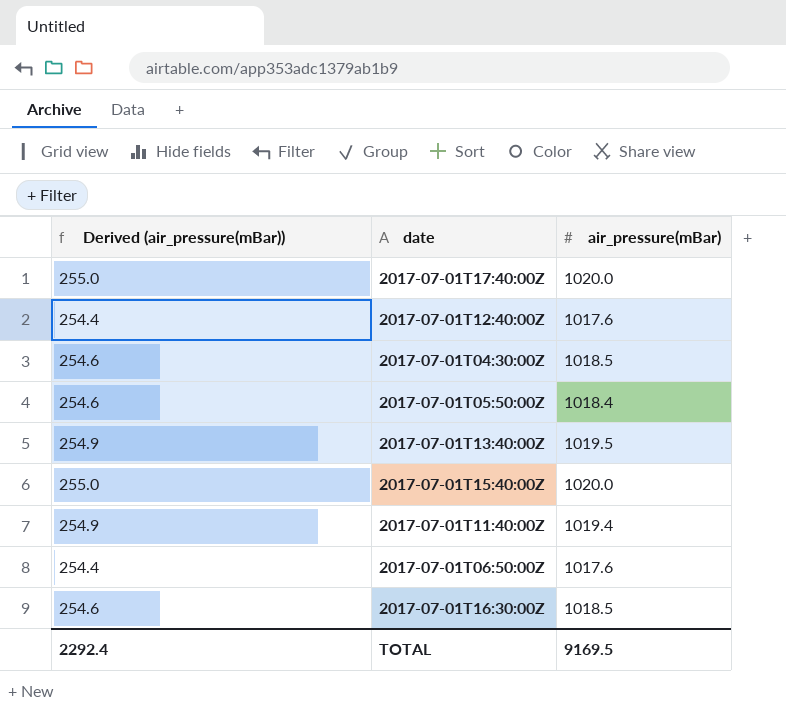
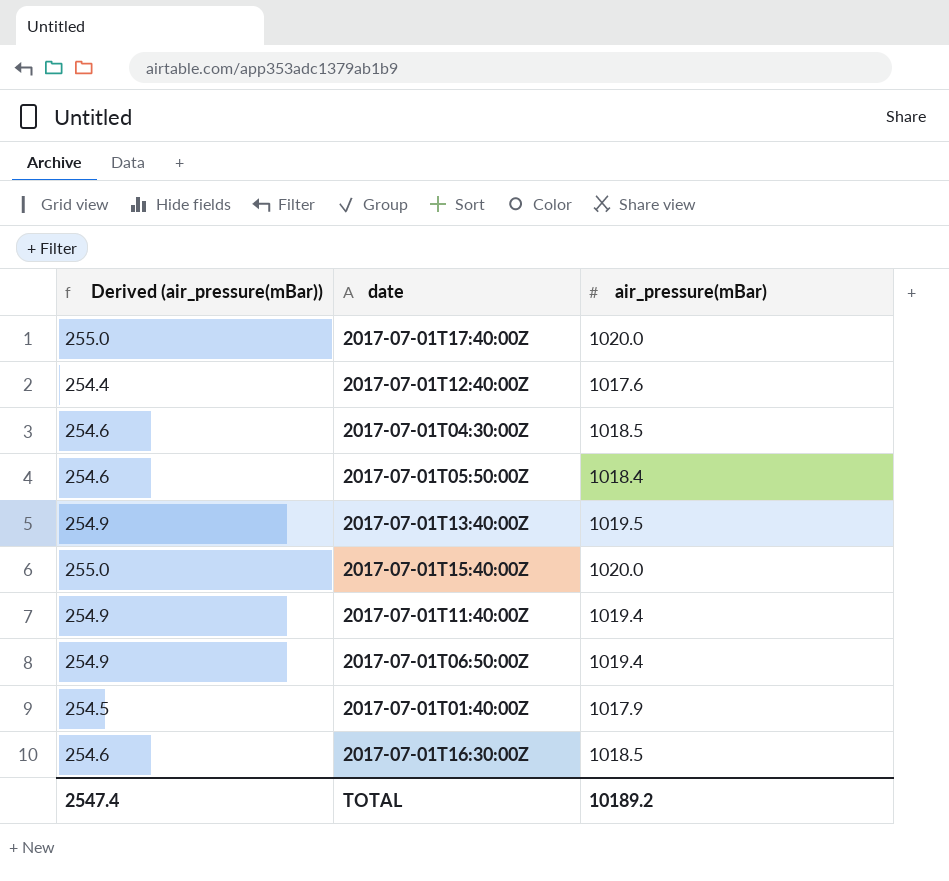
2017-07-01T06:50:00Z | Derived (air_pressure(mBar)): 254.4 -> 254.9
2017-07-01T06:50:00Z | air_pressure(mBar): 1017.6 -> 1019.4
row 2017-07-01T01:40:00Z: none -> 254.5 | 1017.9
TOTAL | Derived (air_pressure(mBar)): 2292.4 -> 2547.4
TOTAL | air_pressure(mBar): 9169.5 -> 10189.2

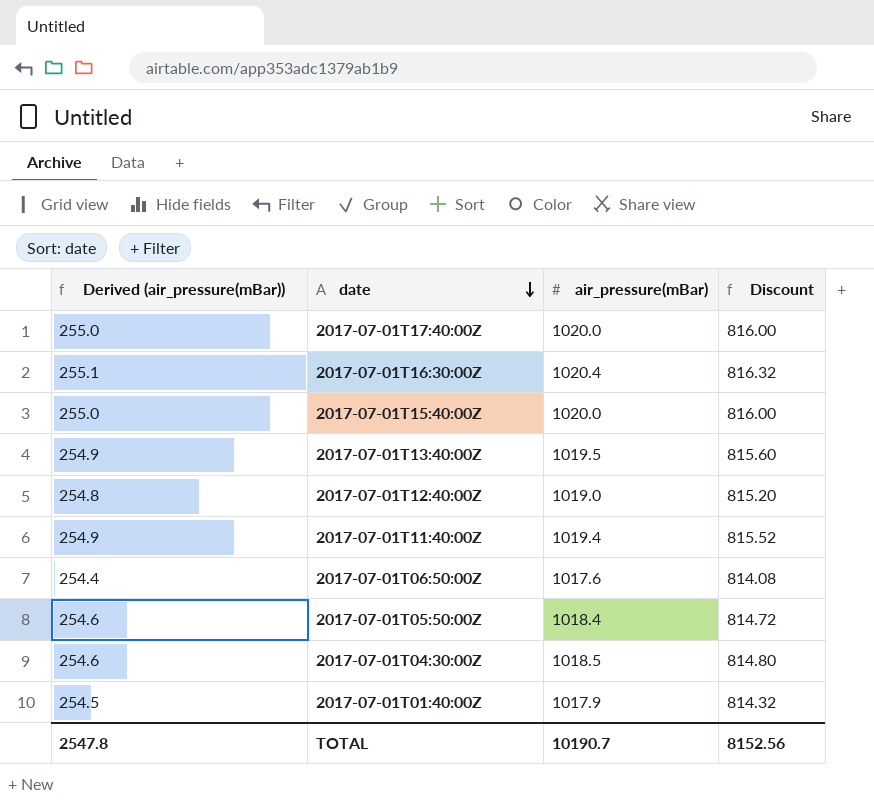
row order: none -> date descending
column Discount | formula: none -> [air_pressure(mBar)] * 0.8
2017-07-01T16:30:00Z | Derived (air_pressure(mBar)): 254.6 -> 255.1
2017-07-01T16:30:00Z | air_pressure(mBar): 1018.5 -> 1020.4
2017-07-01T12:40:00Z | Derived (air_pressure(mBar)): 254.4 -> 254.8
2017-07-01T12:40:00Z | air_pressure(mBar): 1017.6 -> 1019.0
2017-07-01T06:50:00Z | Derived (air_pressure(mBar)): 254.9 -> 254.4
2017-07-01T06:50:00Z | air_pressure(mBar): 1019.4 -> 1017.6
TOTAL | Derived (air_pressure(mBar)): 2547.4 -> 2547.8
TOTAL | air_pressure(mBar): 10189.2 -> 10190.7

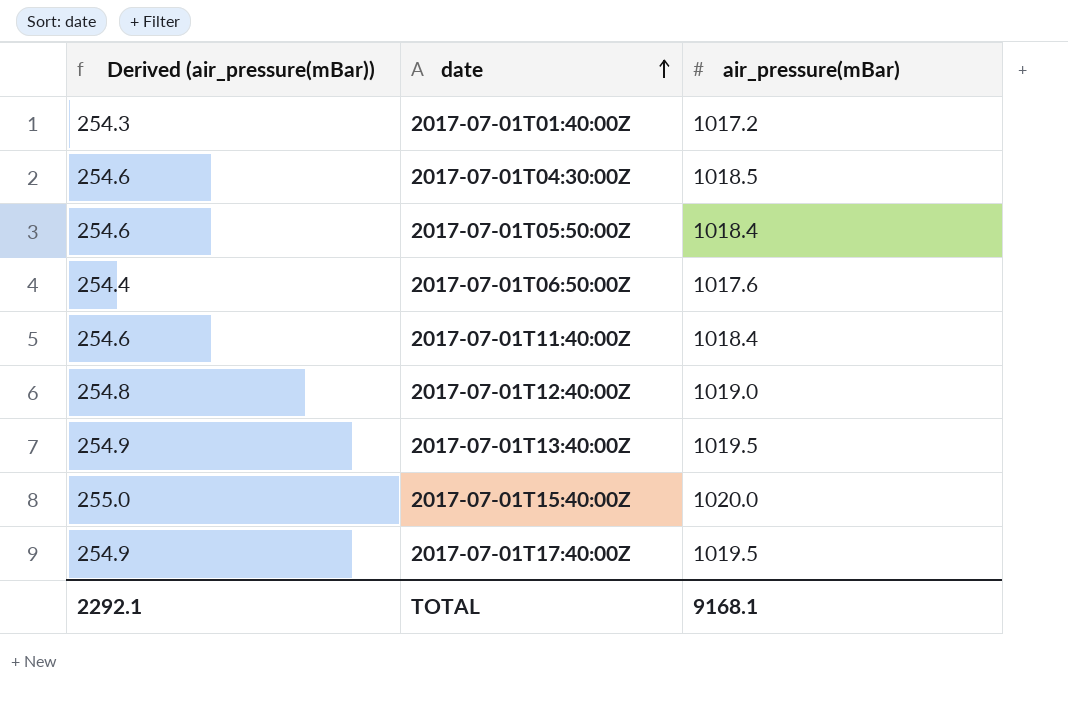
row order: date descending -> date ascending
column Discount | formula: [air_pressure(mBar)] * 0.8 -> none
row 2017-07-01T16:30:00Z: 255.1 | 1020.4 | 816.32 -> none
2017-07-01T01:40:00Z | Derived (air_pressure(mBar)): 254.5 -> 254.3
2017-07-01T01:40:00Z | air_pressure(mBar): 1017.9 -> 1017.2
2017-07-01T11:40:00Z | Derived (air_pressure(mBar)): 254.9 -> 254.6
2017-07-01T11:40:00Z | air_pressure(mBar): 1019.4 -> 1018.4
2017-07-01T17:40:00Z | Derived (air_pressure(mBar)): 255.0 -> 254.9
2017-07-01T17:40:00Z | air_pressure(mBar): 1020.0 -> 1019.5
TOTAL | Derived (air_pressure(mBar)): 2547.8 -> 2292.1
TOTAL | air_pressure(mBar): 10190.7 -> 9168.1

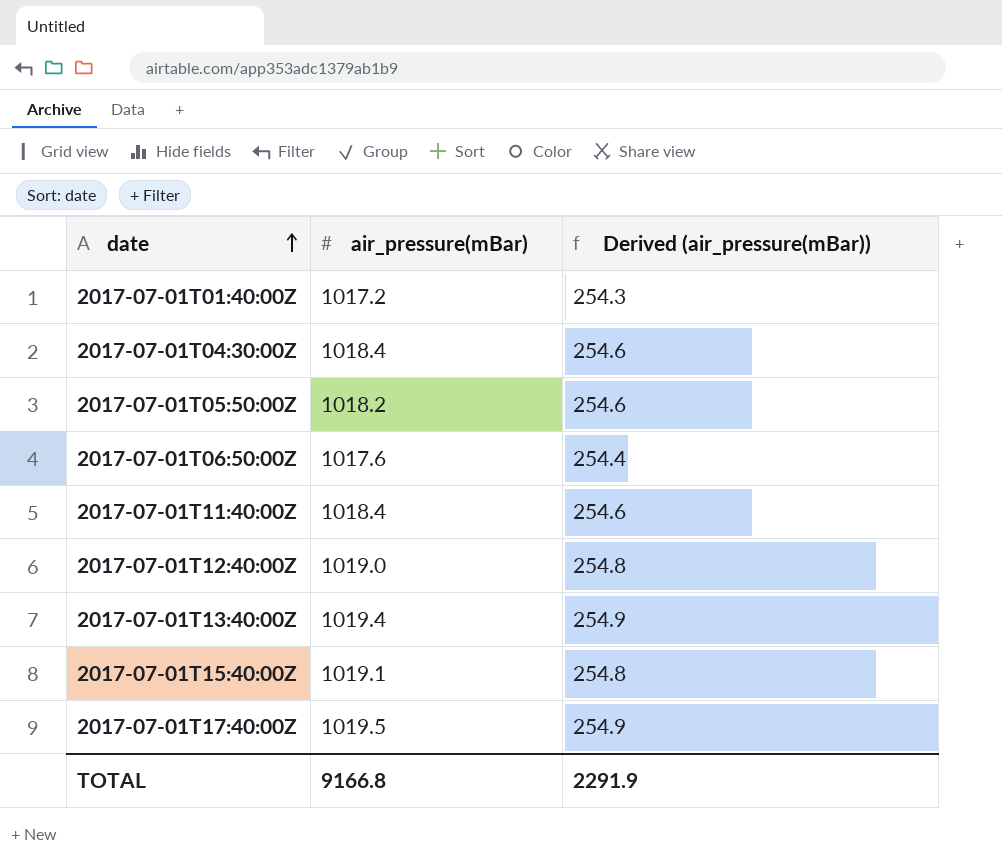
column Derived (air_pressure(mBar)) | position: 1 -> 3
2017-07-01T04:30:00Z | air_pressure(mBar): 1018.5 -> 1018.4
2017-07-01T05:50:00Z | air_pressure(mBar): 1018.4 -> 1018.2
2017-07-01T13:40:00Z | air_pressure(mBar): 1019.5 -> 1019.4
2017-07-01T15:40:00Z | air_pressure(mBar): 1020.0 -> 1019.1
2017-07-01T15:40:00Z | Derived (air_pressure(mBar)): 255.0 -> 254.8
TOTAL | air_pressure(mBar): 9168.1 -> 9166.8
TOTAL | Derived (air_pressure(mBar)): 2292.1 -> 2291.9

